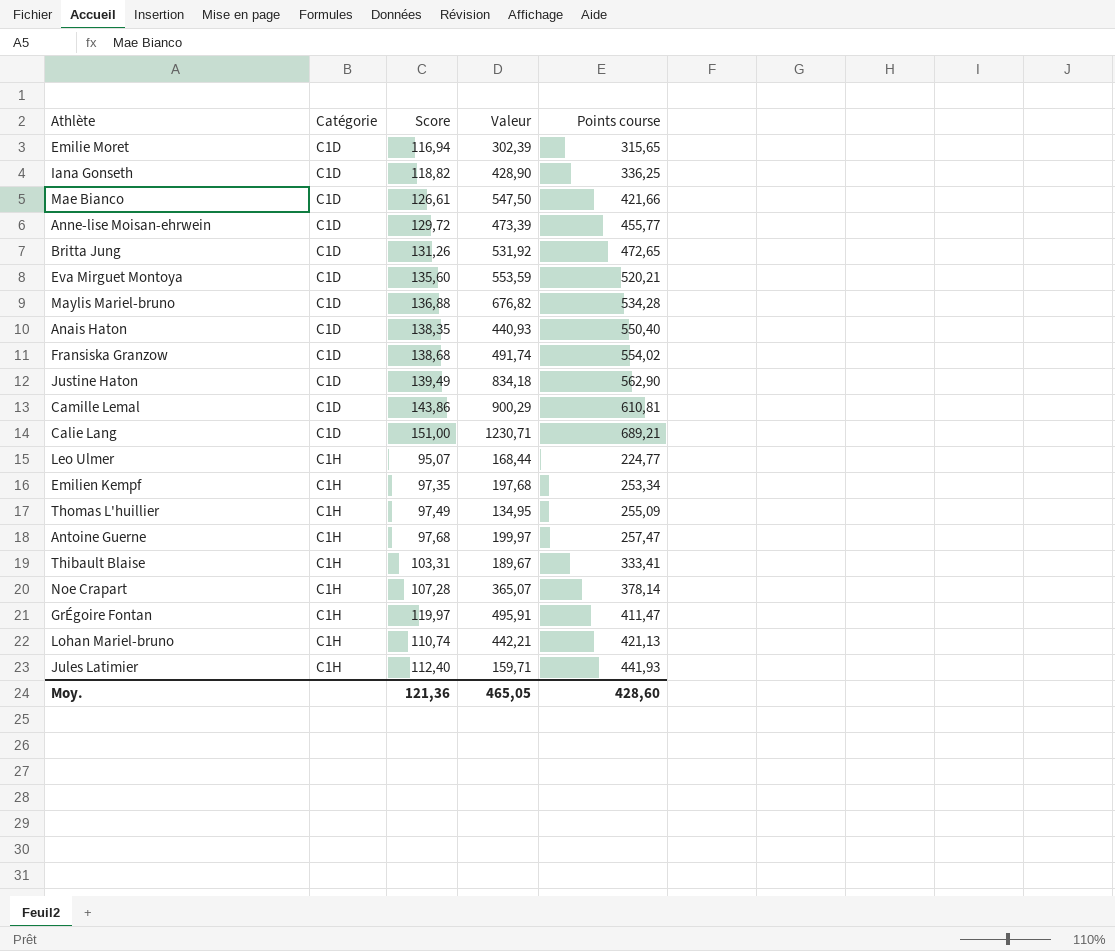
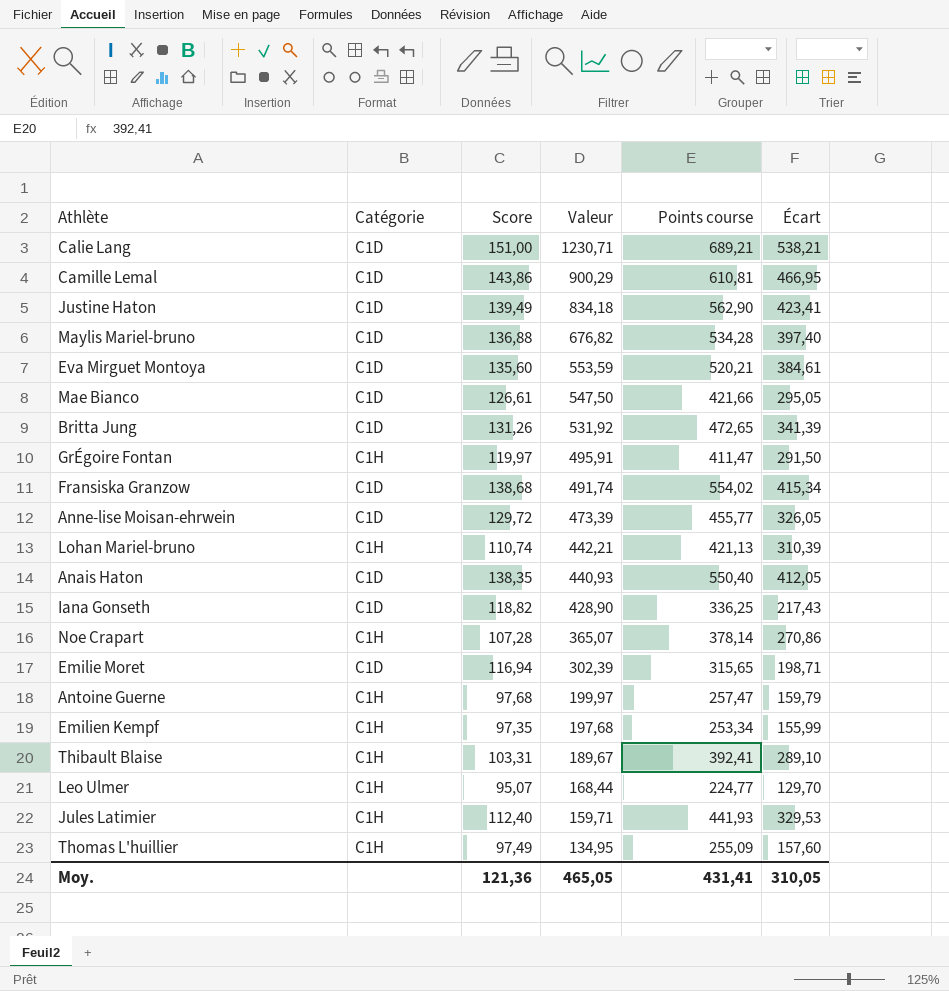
row order: Catégorie ascending -> Valeur descending
column Écart | formula: none -> [Points course] - [Score]
Thibault Blaise | Points course: 333,41 -> 392,41
Moy. | Points course: 428,60 -> 431,41

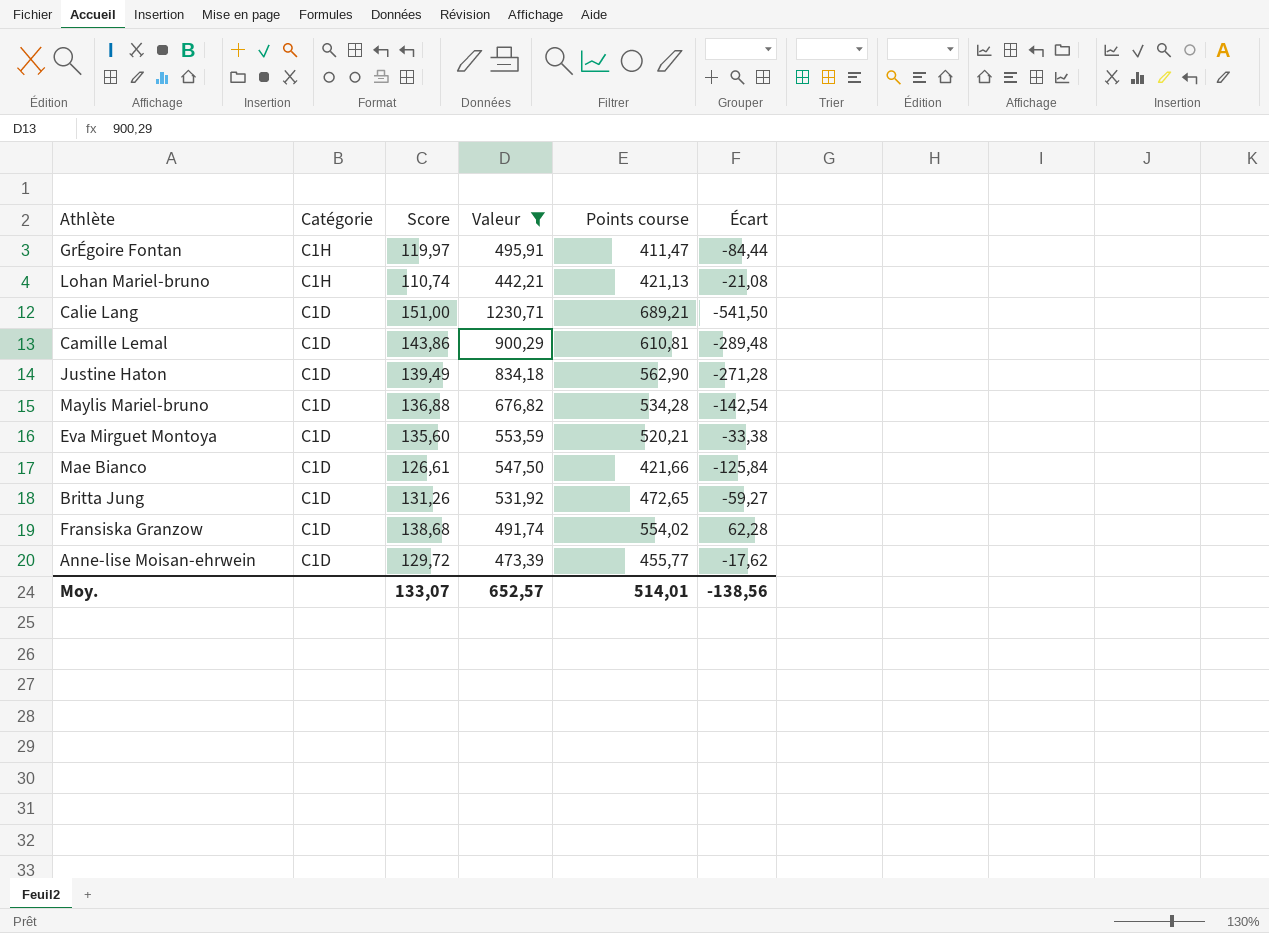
filter: none -> Valeur >= 442,21
row order: Valeur descending -> Catégorie descending
column Écart | formula: [Points course] - [Score] -> [Points course] - [Valeur]
Moy. | Score: 121,36 -> 133,07
Moy. | Valeur: 465,05 -> 652,57
Moy. | Points course: 431,41 -> 514,01
Moy. | Écart: 310,05 -> -138,56

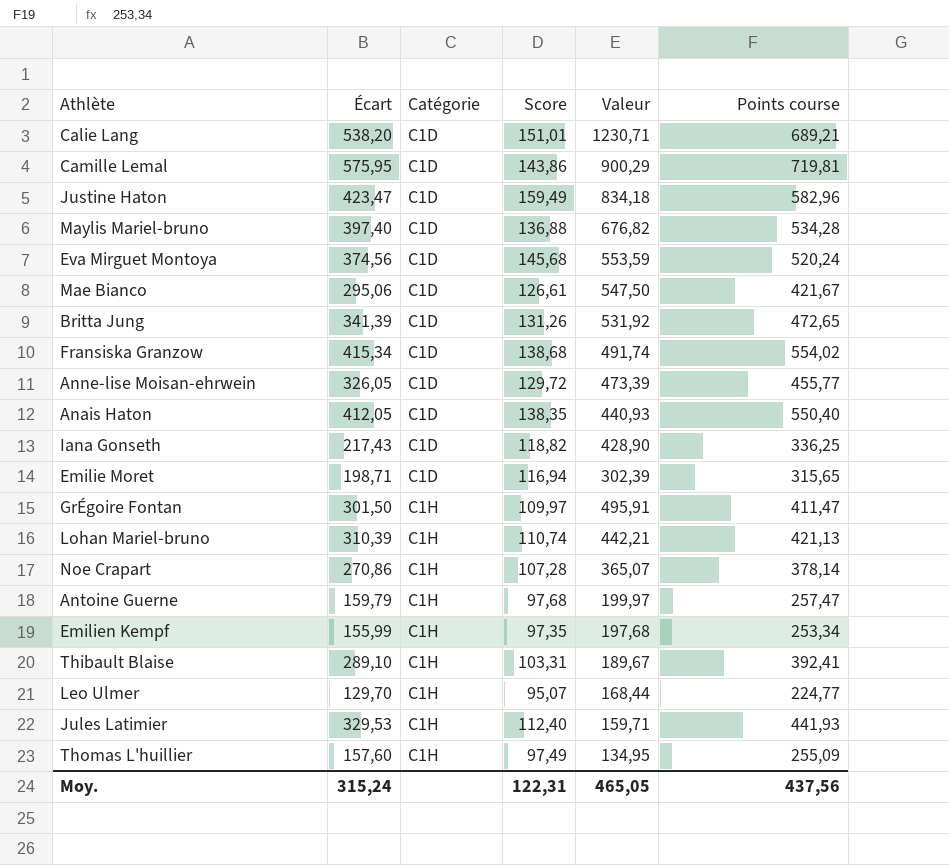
filter: Valeur >= 442,21 -> none
row order: Catégorie descending -> Catégorie ascending
column Écart | formula: [Points course] - [Valeur] -> [Points course] - [Score]
column Écart | position: 6 -> 2
Calie Lang | Score: 151,00 -> 151,01
Camille Lemal | Points course: 610,81 -> 719,81
Justine Haton | Score: 139,49 -> 159,49
Justine Haton | Points course: 562,90 -> 582,96
Eva Mirguet Montoya | Score: 135,60 -> 145,68
Eva Mirguet Montoya | Points course: 520,21 -> 520,24
Mae Bianco | Points course: 421,66 -> 421,67
GrÉgoire Fontan | Score: 119,97 -> 109,97
Moy. | Écart: -138,56 -> 315,24
Moy. | Score: 133,07 -> 122,31
Moy. | Valeur: 652,57 -> 465,05
Moy. | Points course: 514,01 -> 437,56

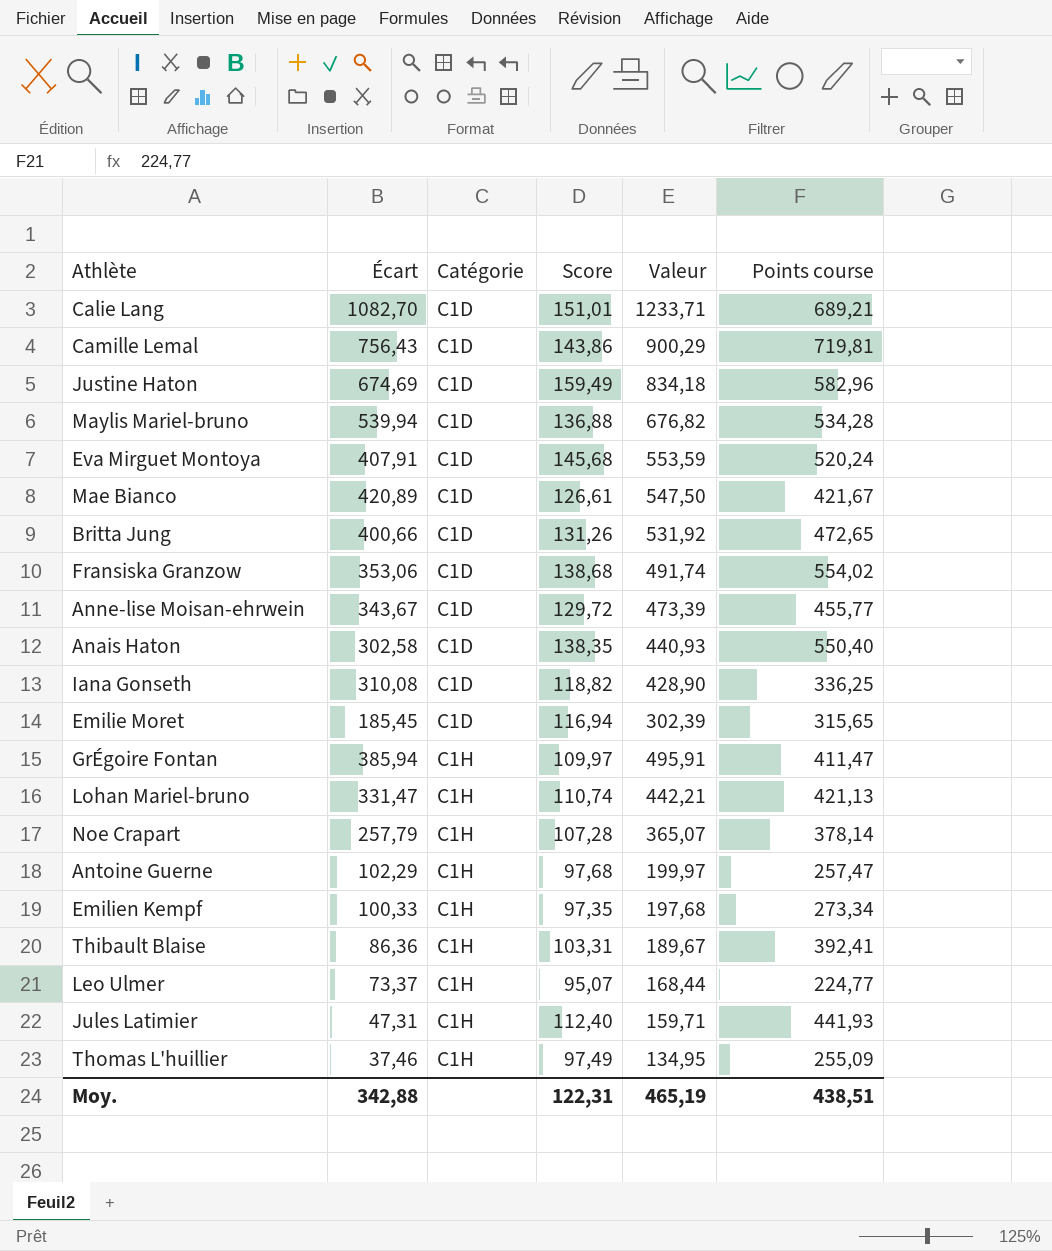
column Écart | formula: [Points course] - [Score] -> [Valeur] - [Score]
Calie Lang | Valeur: 1230,71 -> 1233,71
Emilien Kempf | Points course: 253,34 -> 273,34
Moy. | Écart: 315,24 -> 342,88
Moy. | Valeur: 465,05 -> 465,19
Moy. | Points course: 437,56 -> 438,51

